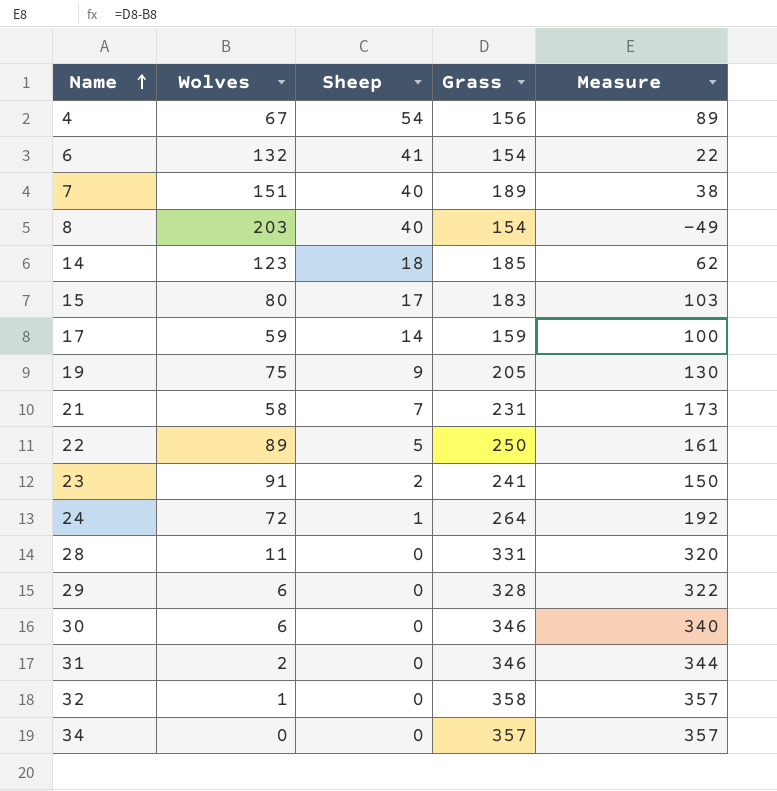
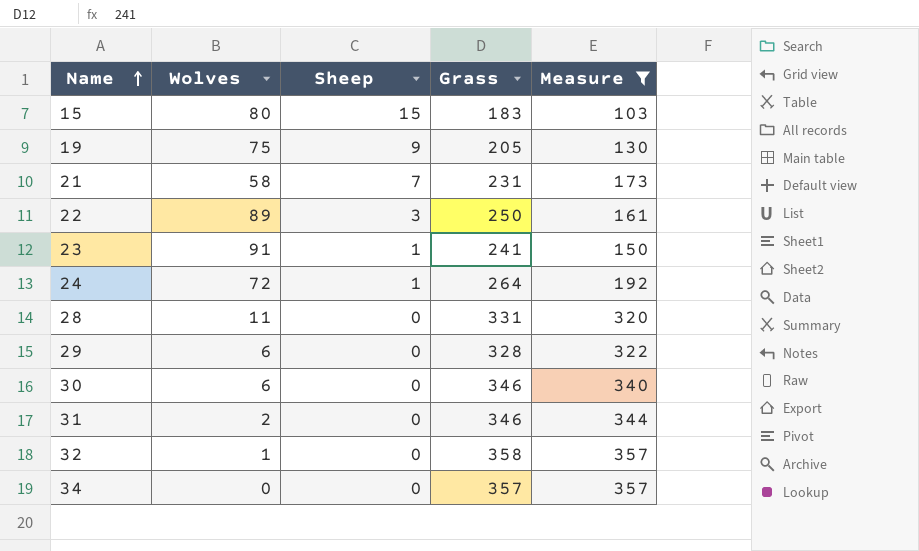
filter: none -> Measure >= 103
15 | Sheep: 17 -> 15
22 | Sheep: 5 -> 3
23 | Sheep: 2 -> 1

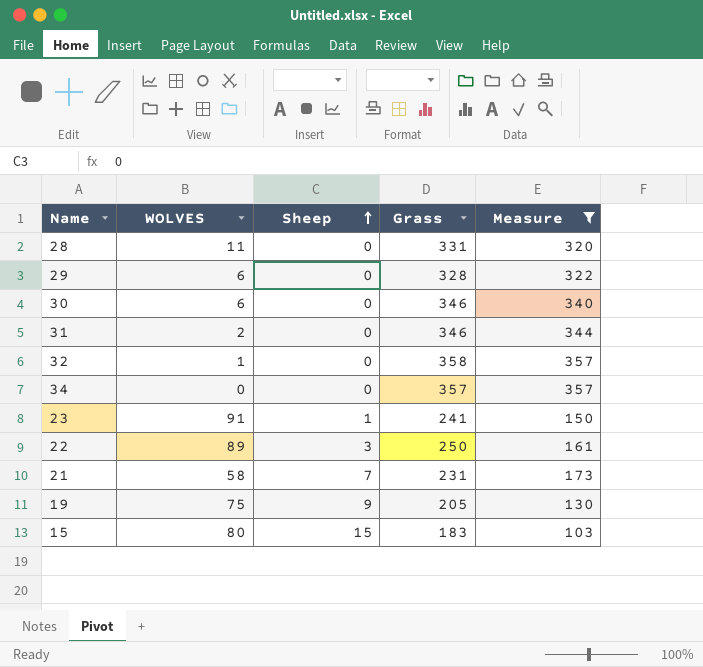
row order: Name ascending -> Sheep ascending
column name: Wolves -> WOLVES
row 24: 72 | 1 | 264 | 192 -> none

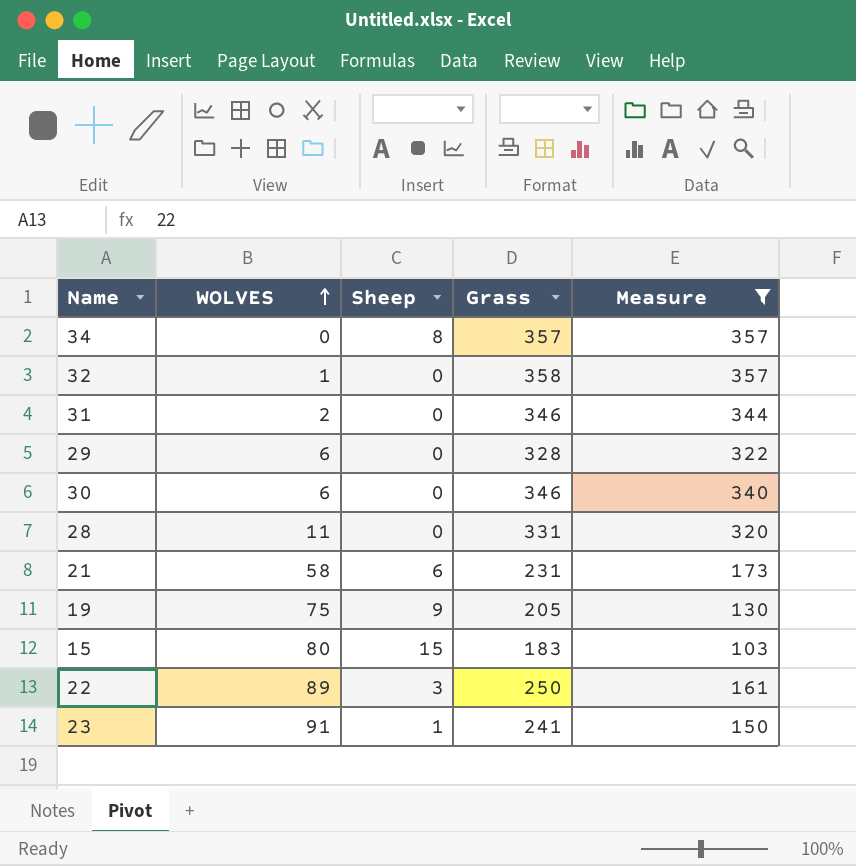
row order: Sheep ascending -> WOLVES ascending
34 | Sheep: 0 -> 8
21 | Sheep: 7 -> 6

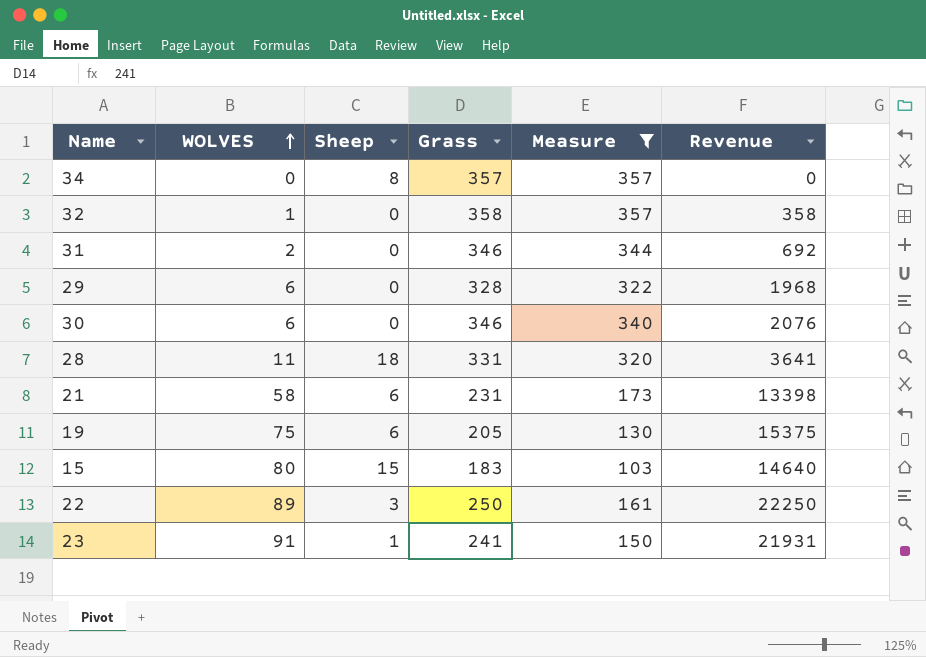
column Revenue | formula: none -> [WOLVES] * [Grass]
28 | Sheep: 0 -> 18
19 | Sheep: 9 -> 6

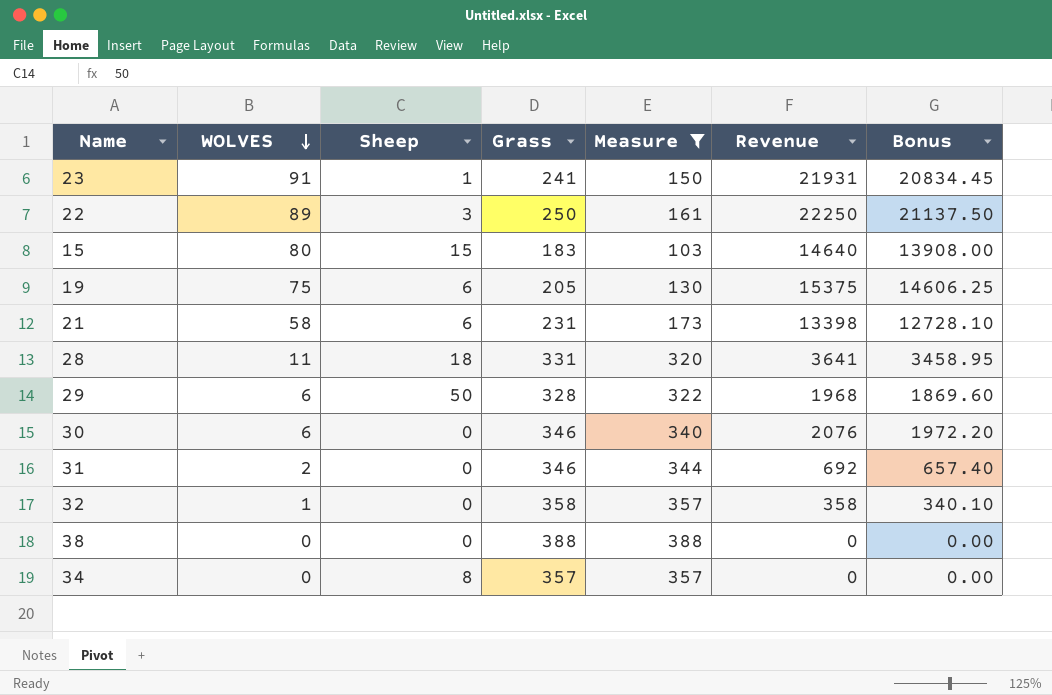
row order: WOLVES ascending -> WOLVES descending
column Bonus | formula: none -> [Revenue] * 0.95
29 | Sheep: 0 -> 50
row 38: none -> 0 | 0 | 388 | 388 | 0 | 0.00

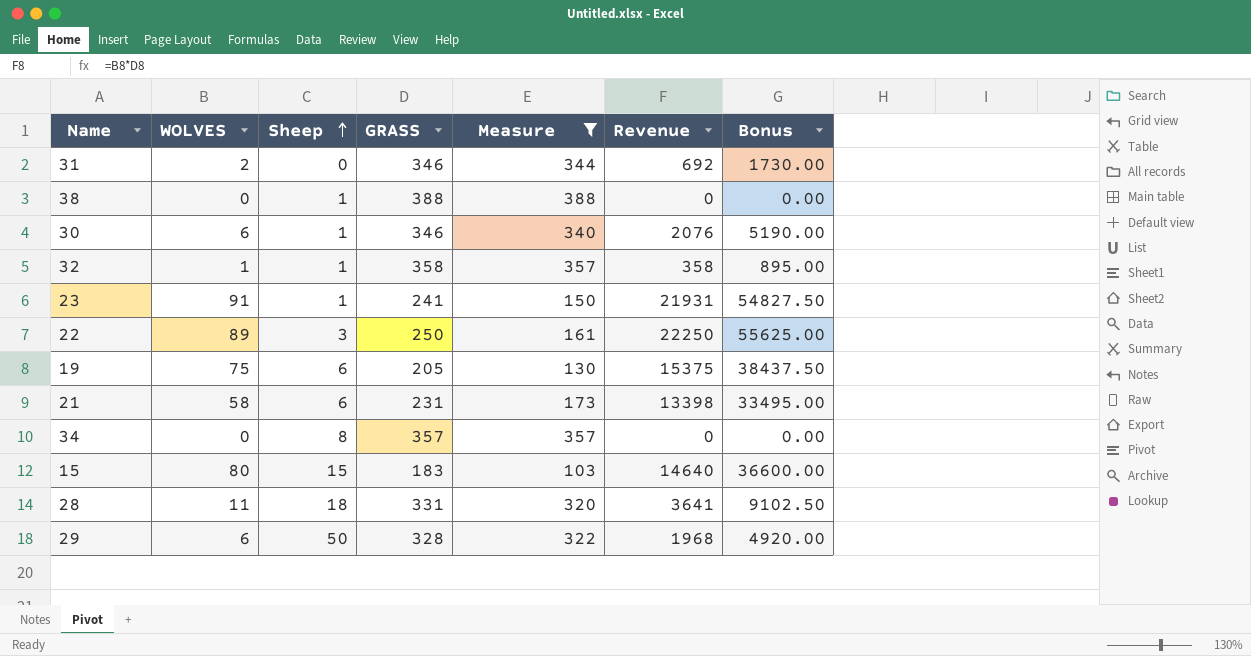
row order: WOLVES descending -> Sheep ascending
column name: Grass -> GRASS
column Bonus | formula: [Revenue] * 0.95 -> [Revenue] * 2.5
38 | Sheep: 0 -> 1
30 | Sheep: 0 -> 1
32 | Sheep: 0 -> 1

